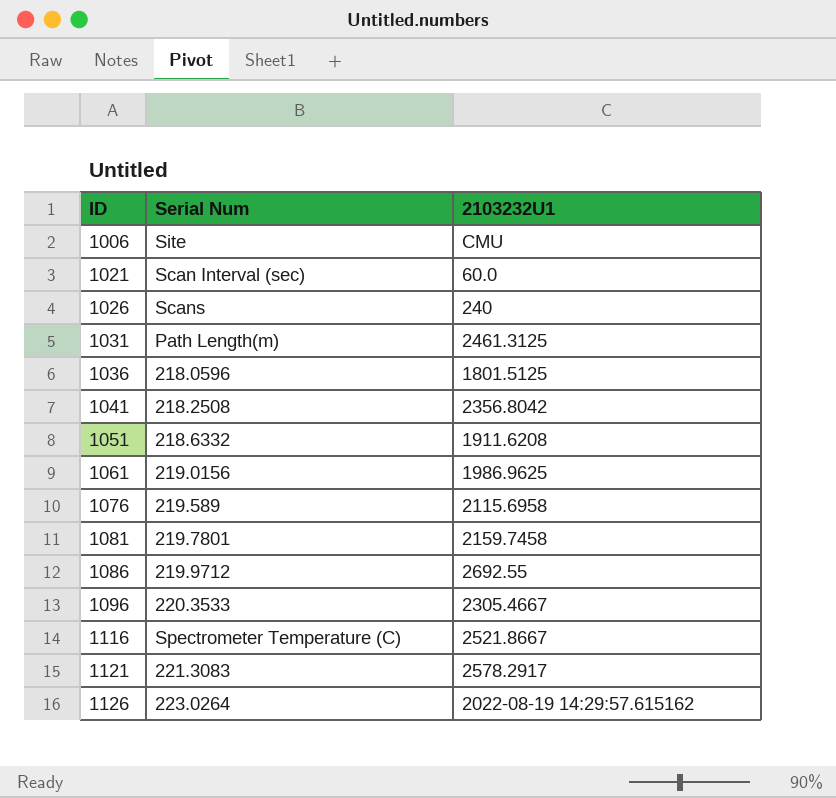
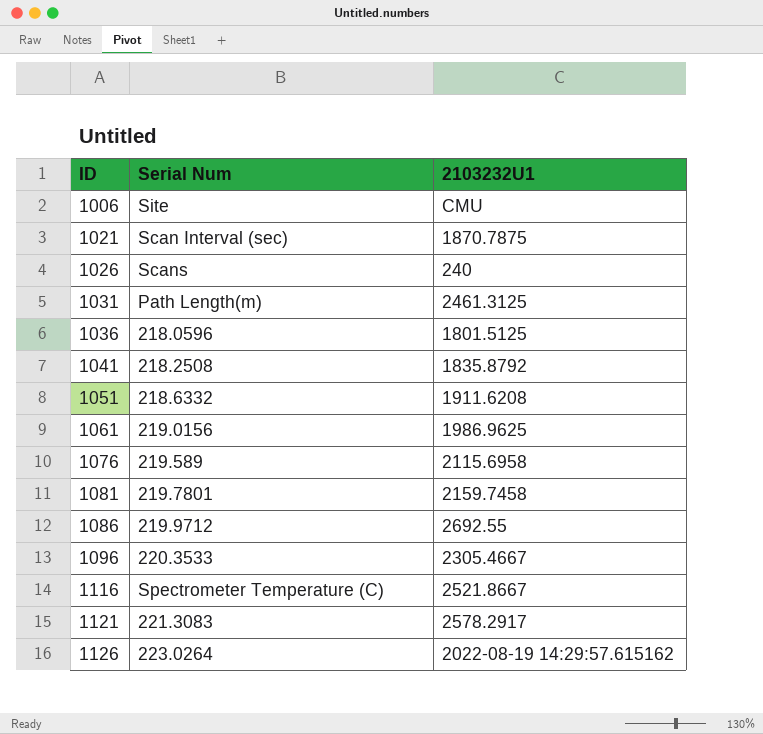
1021 | 2103232U1: 60.0 -> 1870.7875
1041 | 2103232U1: 2356.8042 -> 1835.8792

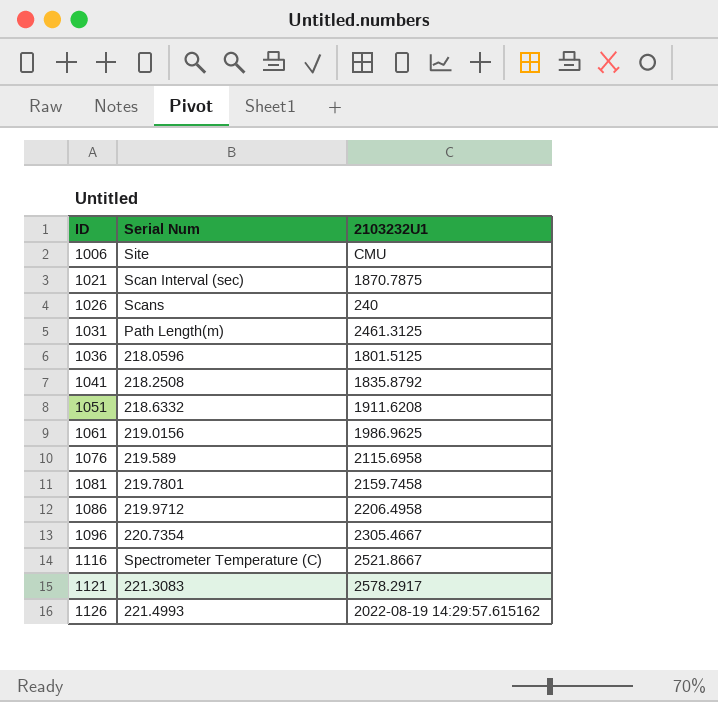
1086 | 2103232U1: 2692.55 -> 2206.4958
1096 | Serial Num: 220.3533 -> 220.7354
1126 | Serial Num: 223.0264 -> 221.4993

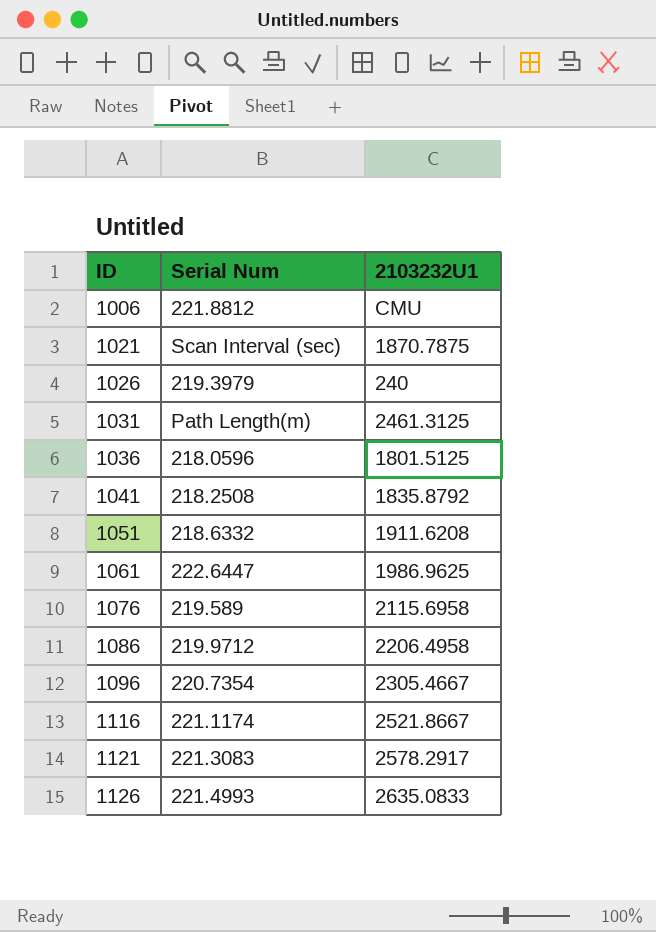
row 1081: 219.7801 | 2159.7458 -> none
1006 | Serial Num: Site -> 221.8812
1026 | Serial Num: Scans -> 219.3979
1061 | Serial Num: 219.0156 -> 222.6447
1116 | Serial Num: Spectrometer Temperature (C) -> 221.1174
1126 | 2103232U1: 2022-08-19 14:29:57.615162 -> 2635.0833

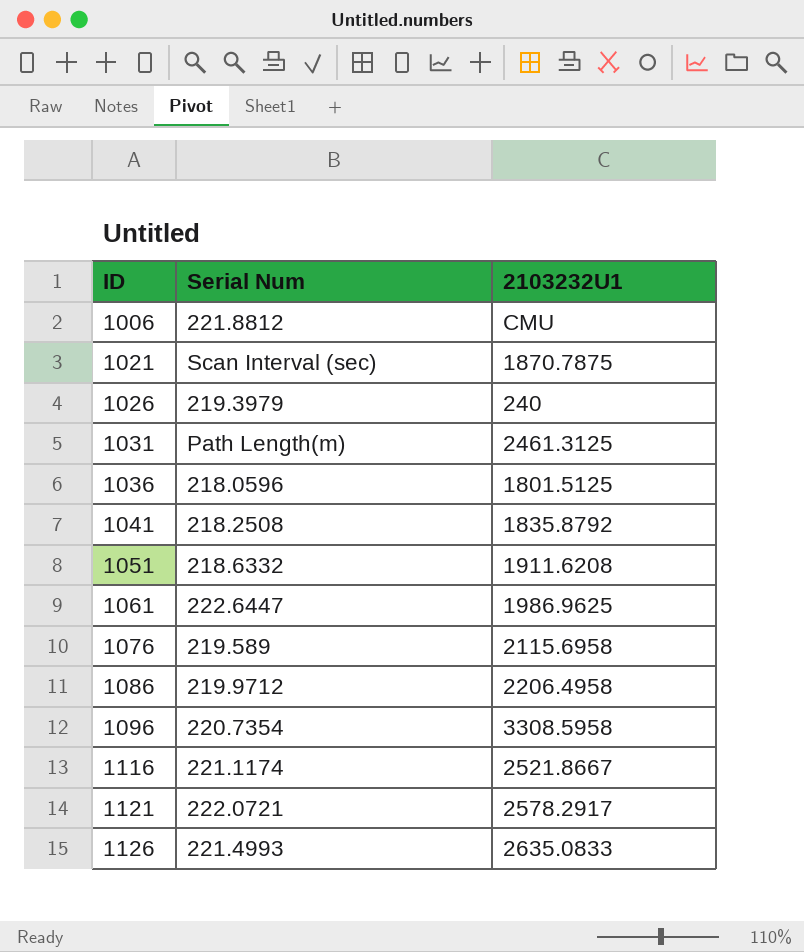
1096 | 2103232U1: 2305.4667 -> 3308.5958
1121 | Serial Num: 221.3083 -> 222.0721

